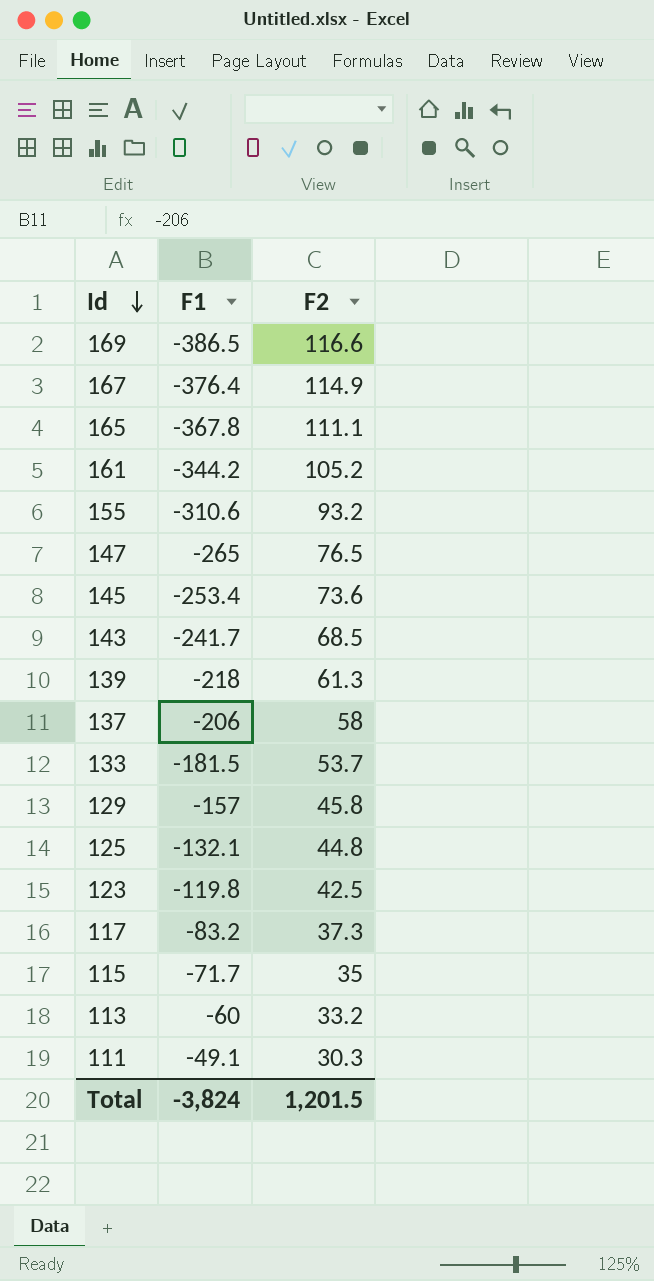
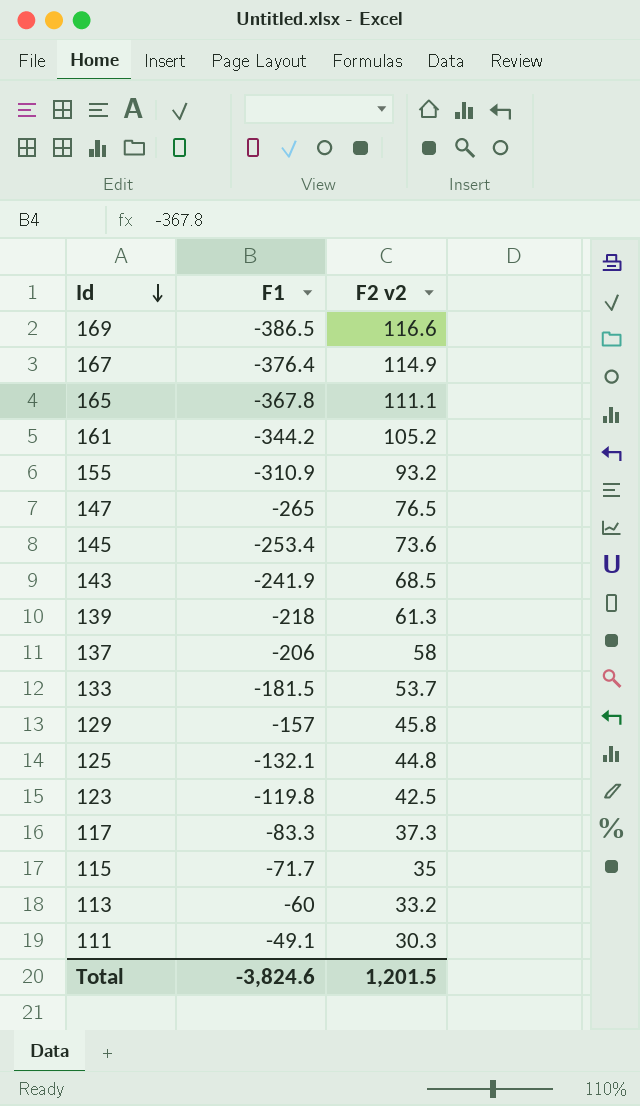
column name: F2 -> F2 v2
155 | F1: -310.6 -> -310.9
143 | F1: -241.7 -> -241.9
117 | F1: -83.2 -> -83.3
Total | F1: -3,824 -> -3,824.6

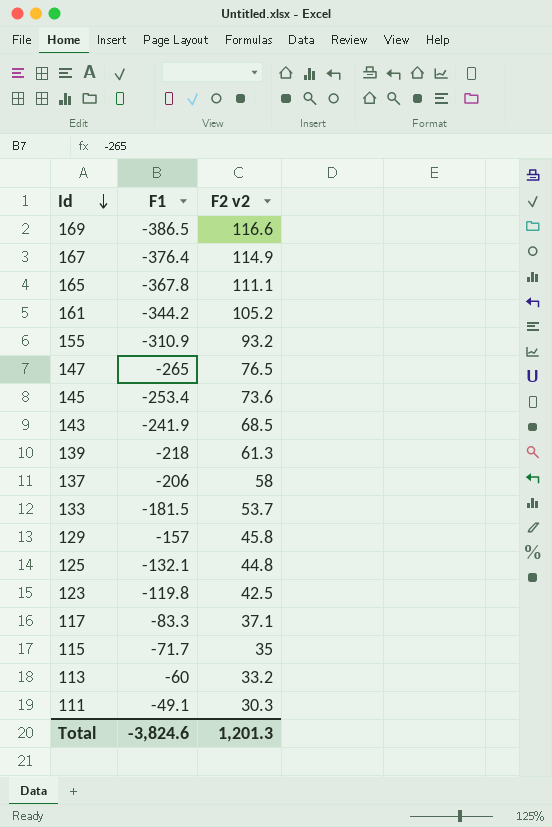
117 | F2 v2: 37.3 -> 37.1
Total | F2 v2: 1,201.5 -> 1,201.3

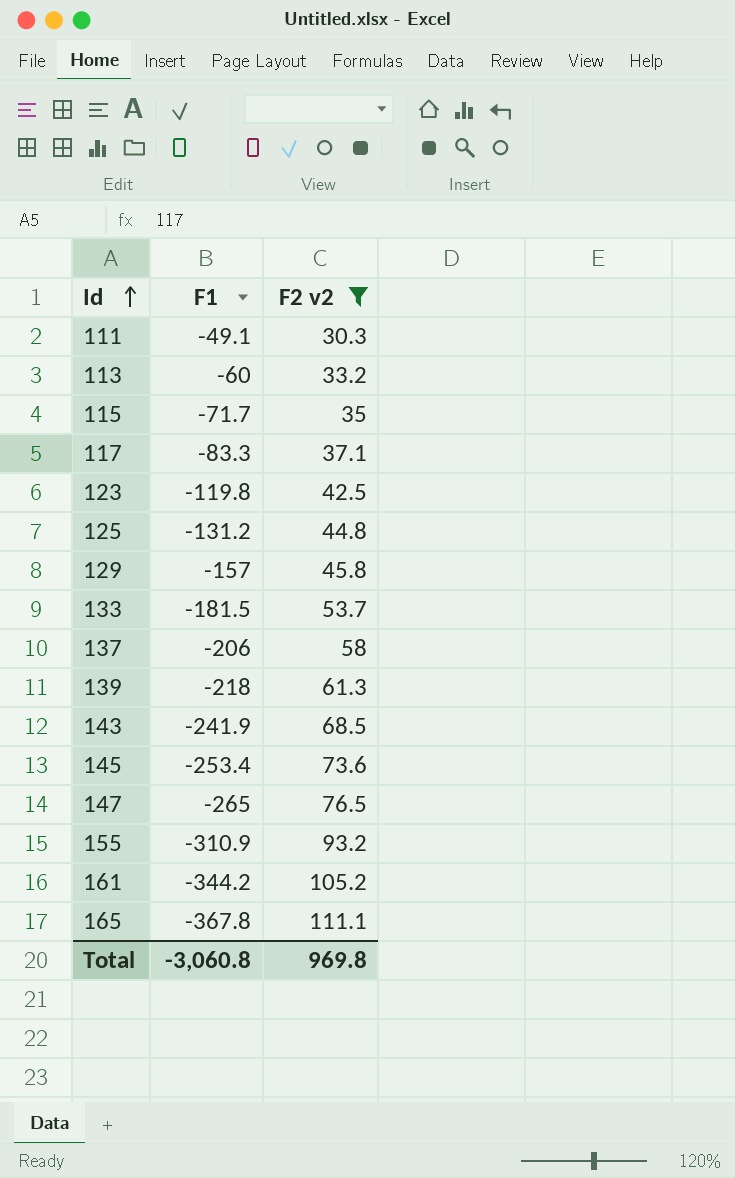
filter: none -> F2 v2 <= 111.1
row order: Id descending -> Id ascending
125 | F1: -132.1 -> -131.2
Total | F1: -3,824.6 -> -3,060.8
Total | F2 v2: 1,201.3 -> 969.8

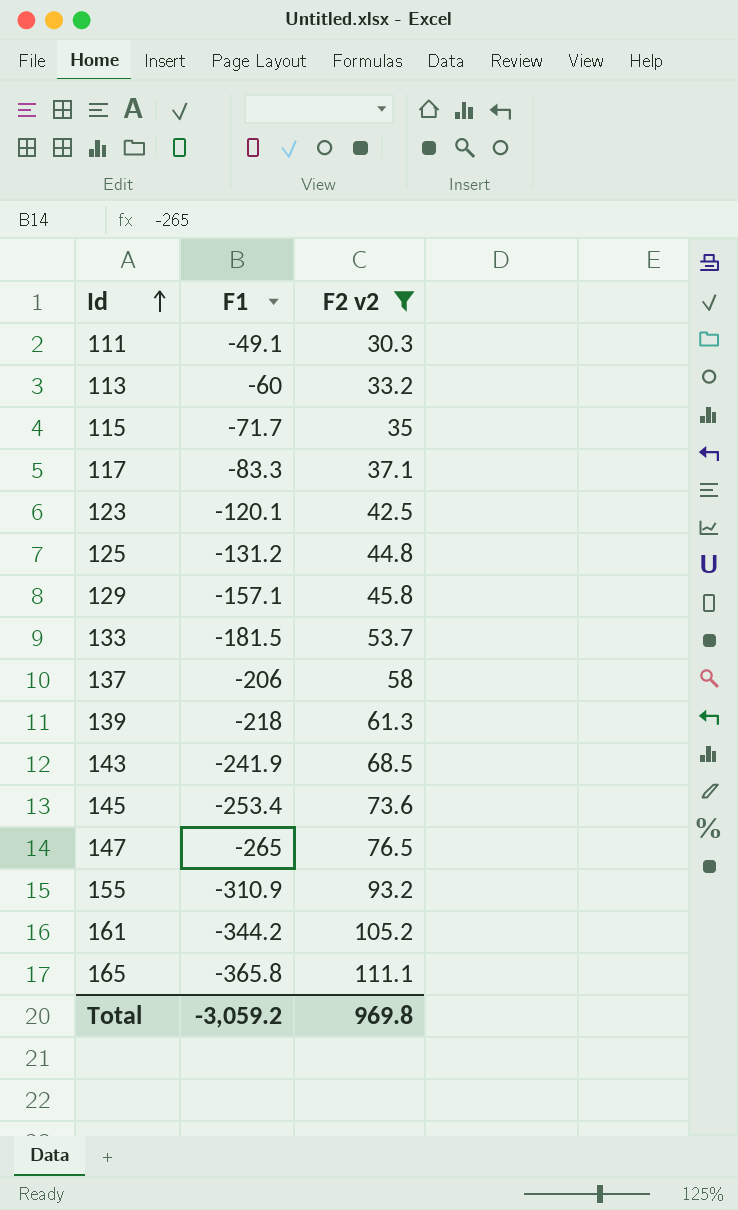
123 | F1: -119.8 -> -120.1
129 | F1: -157 -> -157.1
165 | F1: -367.8 -> -365.8
Total | F1: -3,060.8 -> -3,059.2

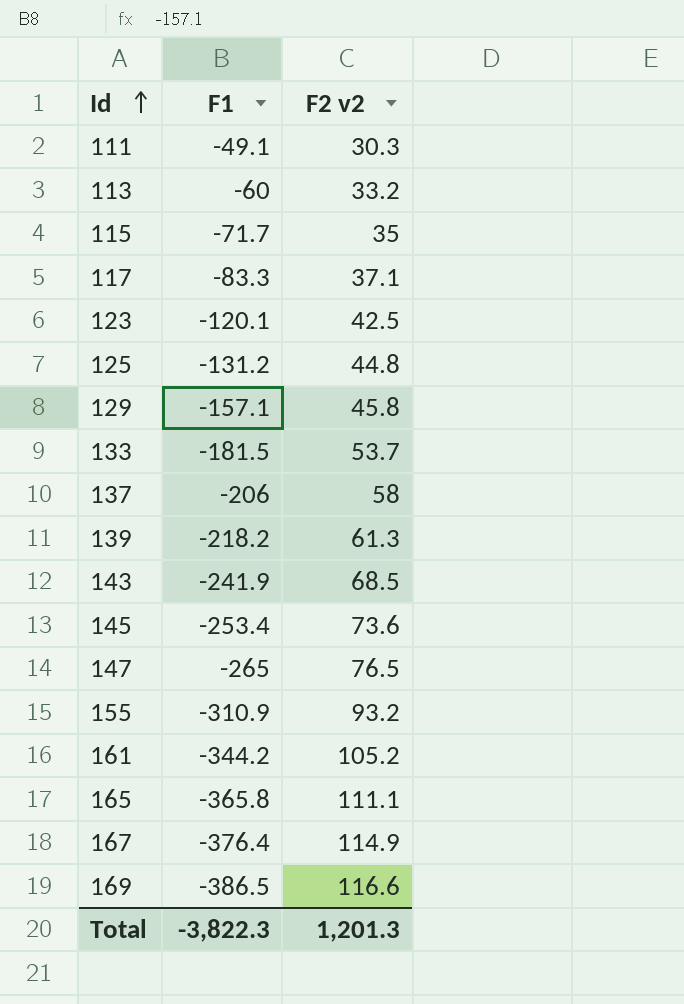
filter: F2 v2 <= 111.1 -> none
139 | F1: -218 -> -218.2
Total | F1: -3,059.2 -> -3,822.3
Total | F2 v2: 969.8 -> 1,201.3

